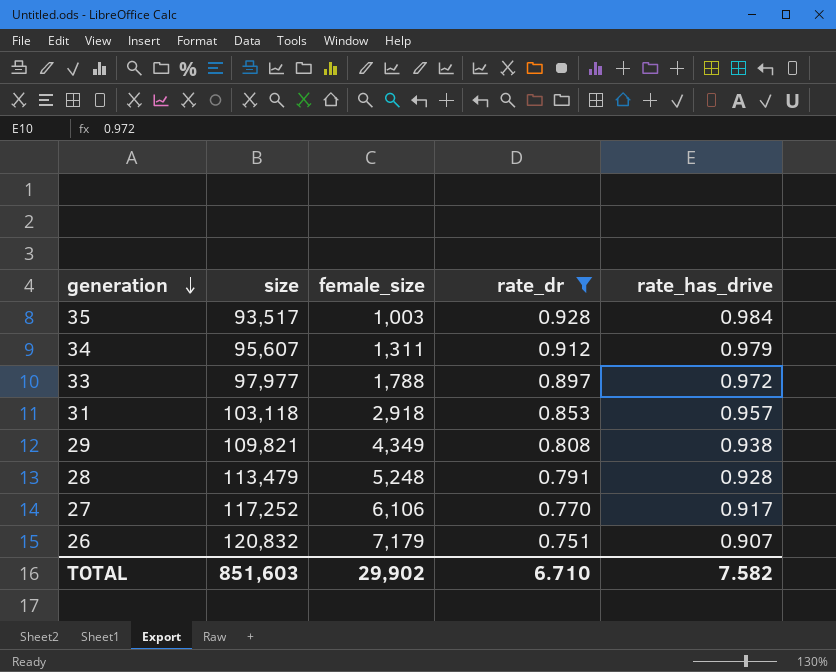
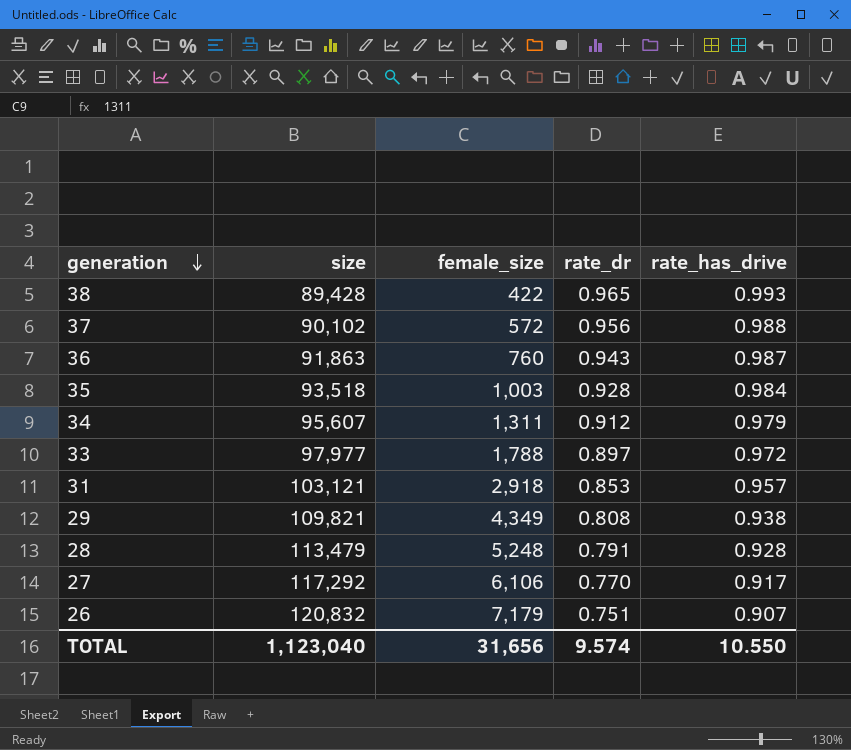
filter: rate_dr <= 0.928 -> none
35 | size: 93,517 -> 93,518
31 | size: 103,118 -> 103,121
27 | size: 117,252 -> 117,292
TOTAL | size: 851,603 -> 1,123,040
TOTAL | female_size: 29,902 -> 31,656
TOTAL | rate_dr: 6.710 -> 9.574
TOTAL | rate_has_drive: 7.582 -> 10.550

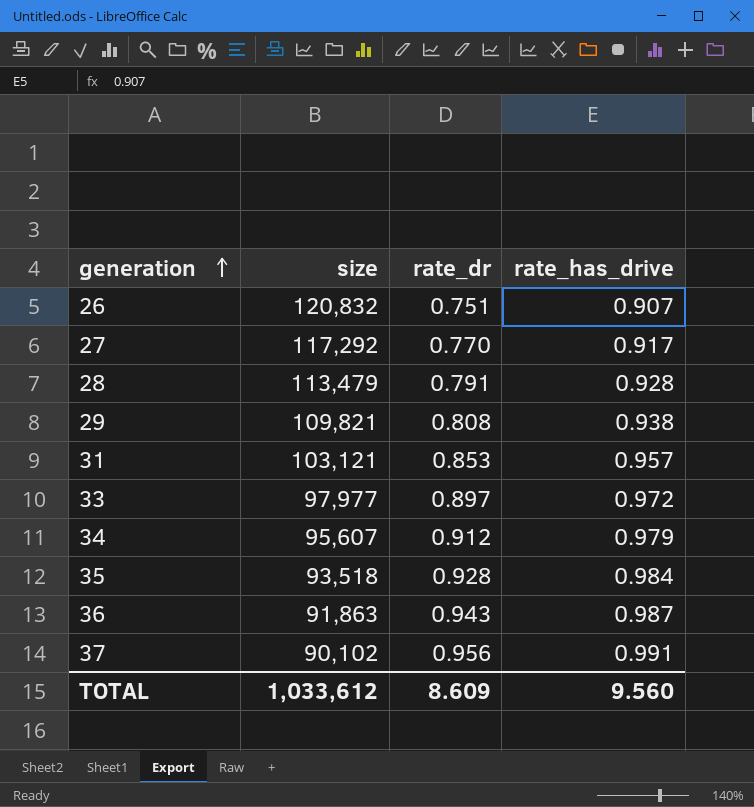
row order: generation descending -> generation ascending
column female_size | position: 3 -> none
row 38: 89,428 | 422 | 0.965 | 0.993 -> none
37 | rate_has_drive: 0.988 -> 0.991
TOTAL | size: 1,123,040 -> 1,033,612
TOTAL | rate_dr: 9.574 -> 8.609
TOTAL | rate_has_drive: 10.550 -> 9.560

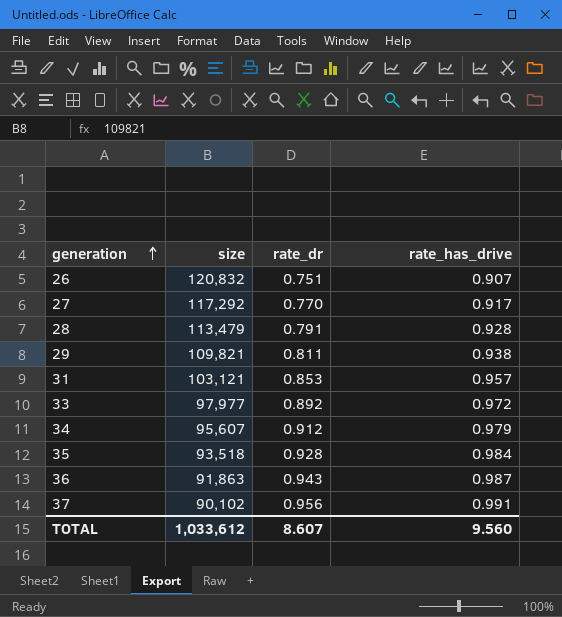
29 | rate_dr: 0.808 -> 0.811
33 | rate_dr: 0.897 -> 0.892
TOTAL | rate_dr: 8.609 -> 8.607

